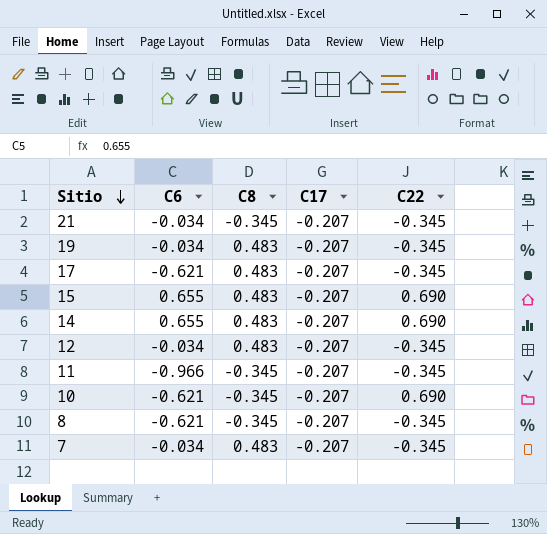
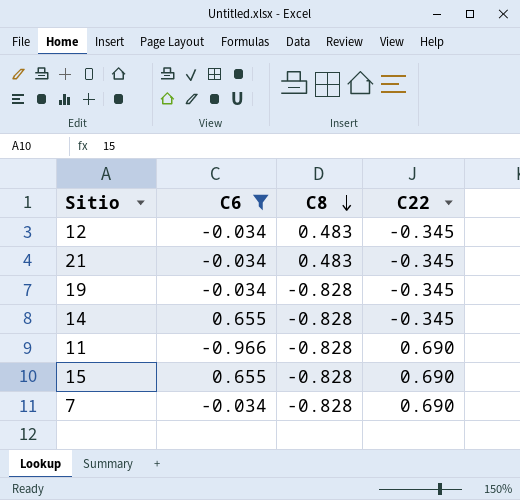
filter: none -> C6 != -0.621
row order: Sitio descending -> C8 descending
column C17 | position: 4 -> none
21 | C8: -0.345 -> 0.483
19 | C8: 0.483 -> -0.828
14 | C8: 0.483 -> -0.828
14 | C22: 0.690 -> -0.345
11 | C8: -0.345 -> -0.828
11 | C22: -0.345 -> 0.690
15 | C8: 0.483 -> -0.828
7 | C8: 0.483 -> -0.828
7 | C22: -0.345 -> 0.690

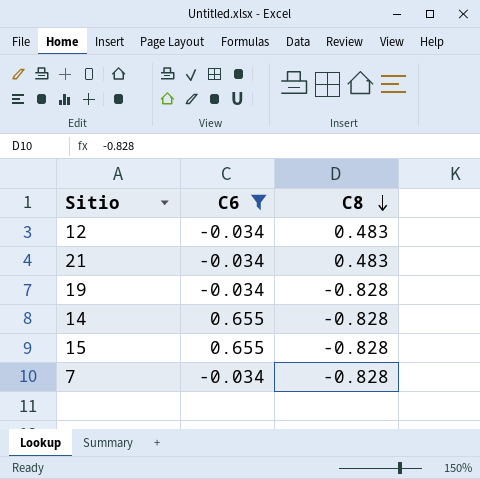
column C22 | position: 4 -> none
row 11: -0.966 | -0.828 | 0.690 -> none

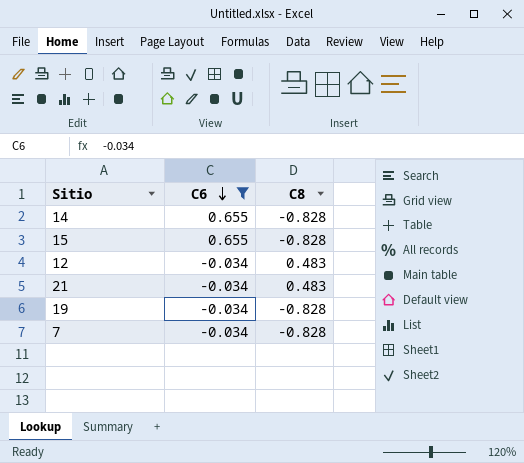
row order: C8 descending -> C6 descending

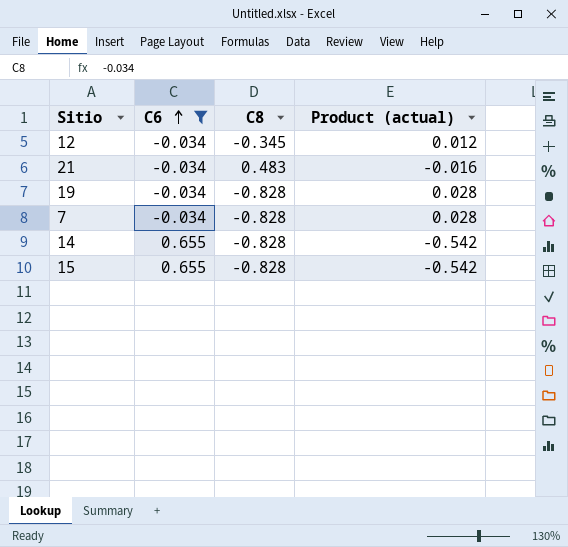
row order: C6 descending -> C6 ascending
column Product (actual) | formula: none -> [C6] * [C8]
12 | C8: 0.483 -> -0.345

